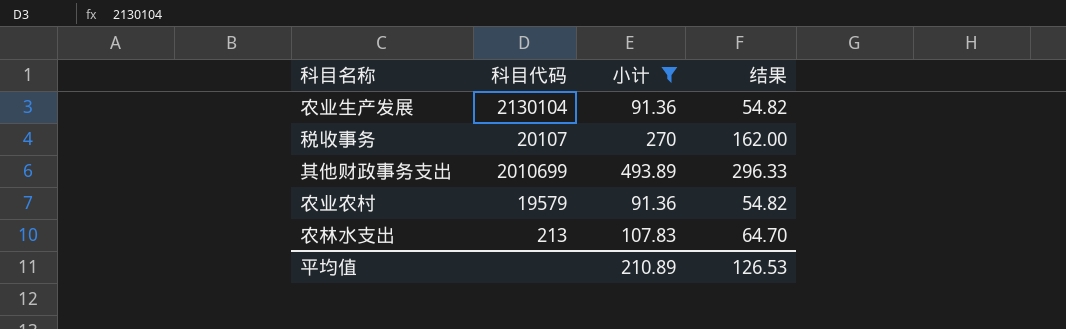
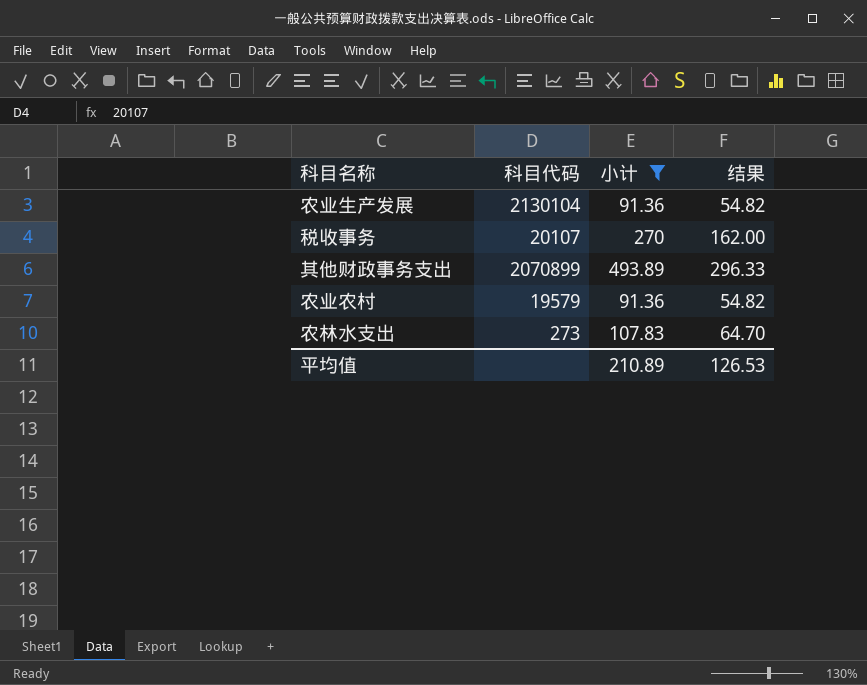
其他财政事务支出 | 科目代码: 2010699 -> 2070899
农林水支出 | 科目代码: 213 -> 273

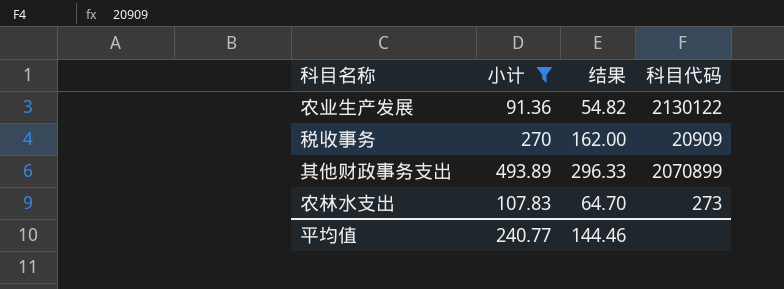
column 科目代码 | position: 2 -> 4
row 农业农村: 19579 | 91.36 | 54.82 -> none
农业生产发展 | 科目代码: 2130104 -> 2130122
税收事务 | 科目代码: 20107 -> 20909
平均值 | 小计: 210.89 -> 240.77
平均值 | 结果: 126.53 -> 144.46

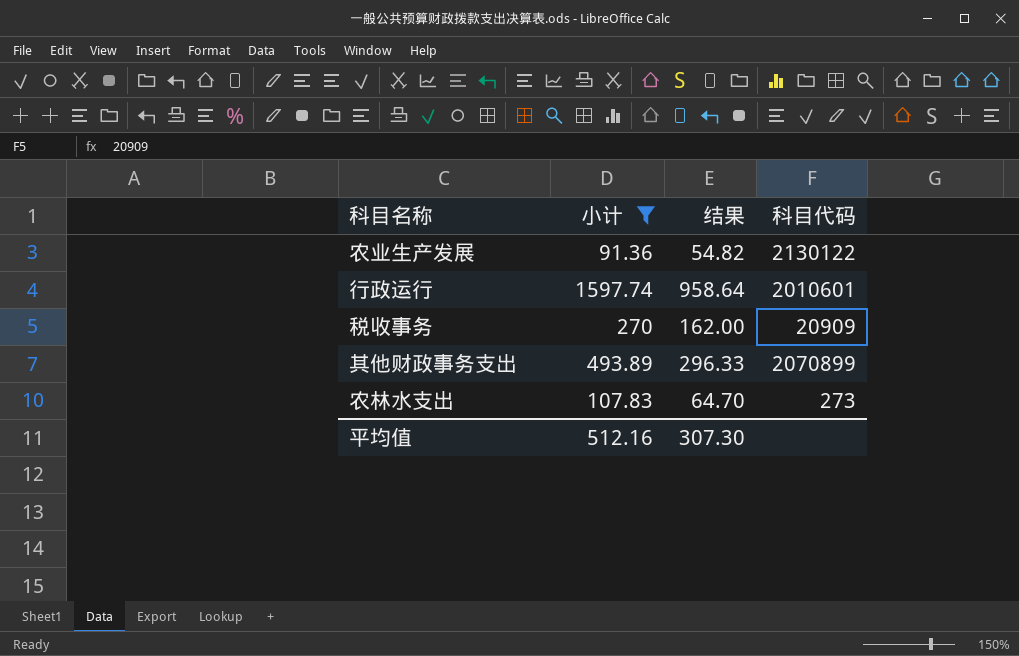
row 行政运行: none -> 1597.74 | 958.64 | 2010601
平均值 | 小计: 240.77 -> 512.16
平均值 | 结果: 144.46 -> 307.30

